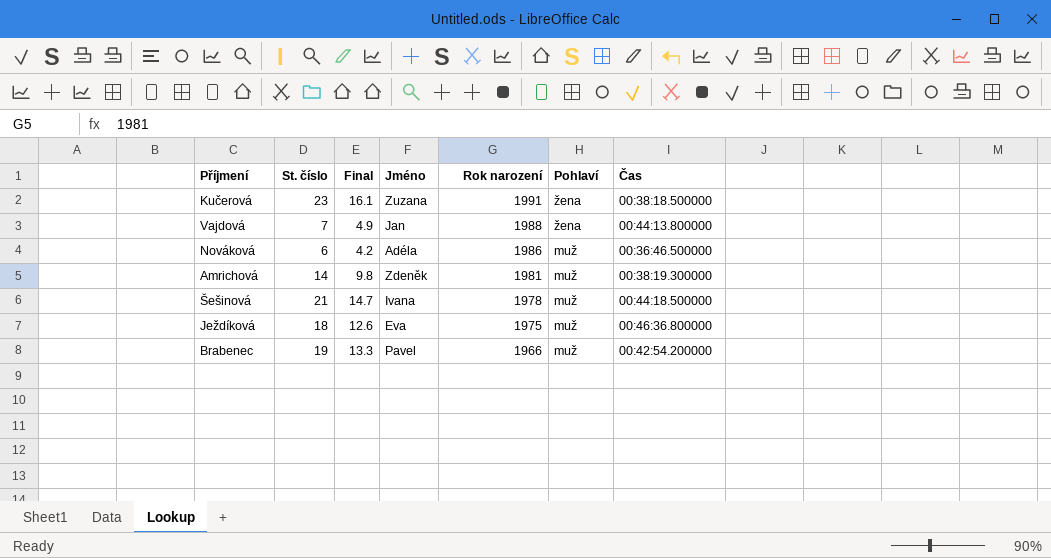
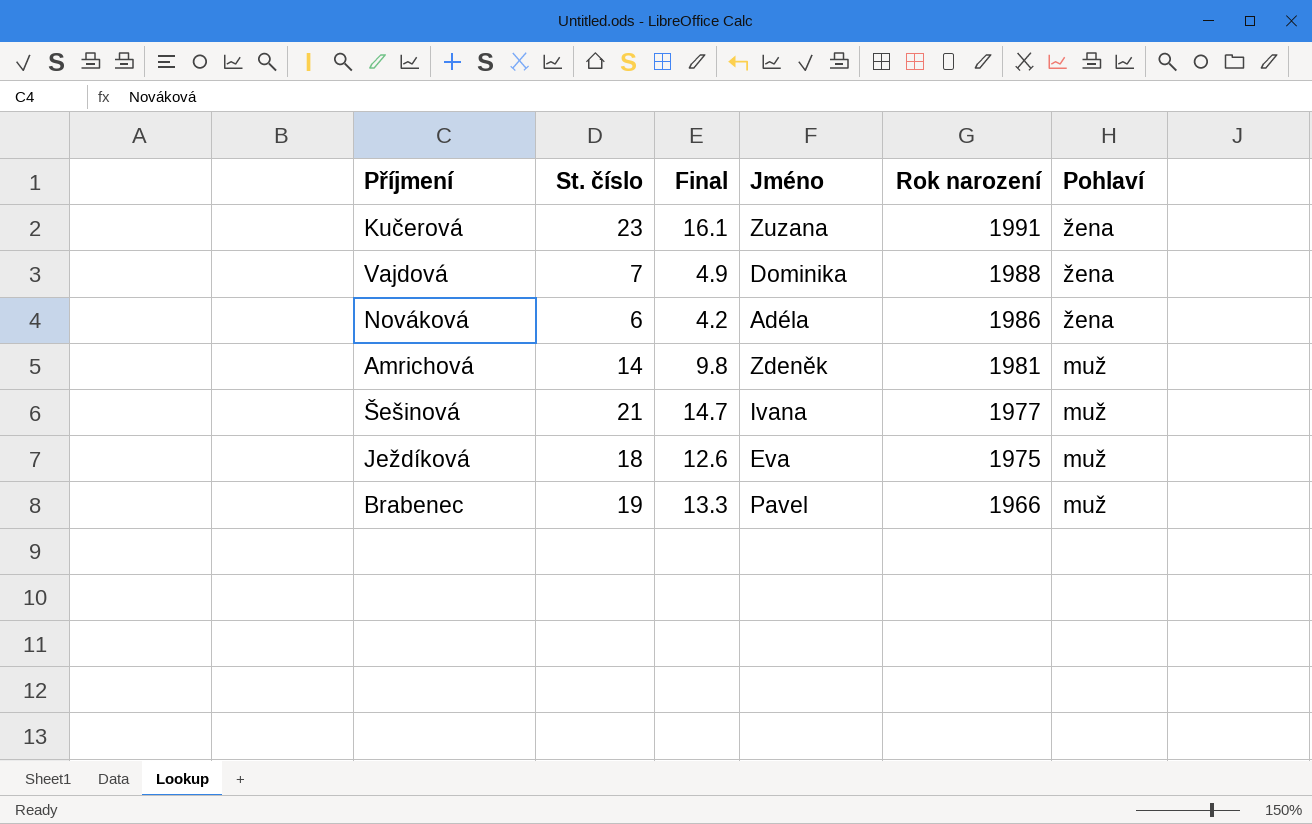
column Čas | position: 7 -> none
Vajdová | Jméno: Jan -> Dominika
Nováková | Pohlaví: muž -> žena
Šešinová | Rok narození: 1978 -> 1977

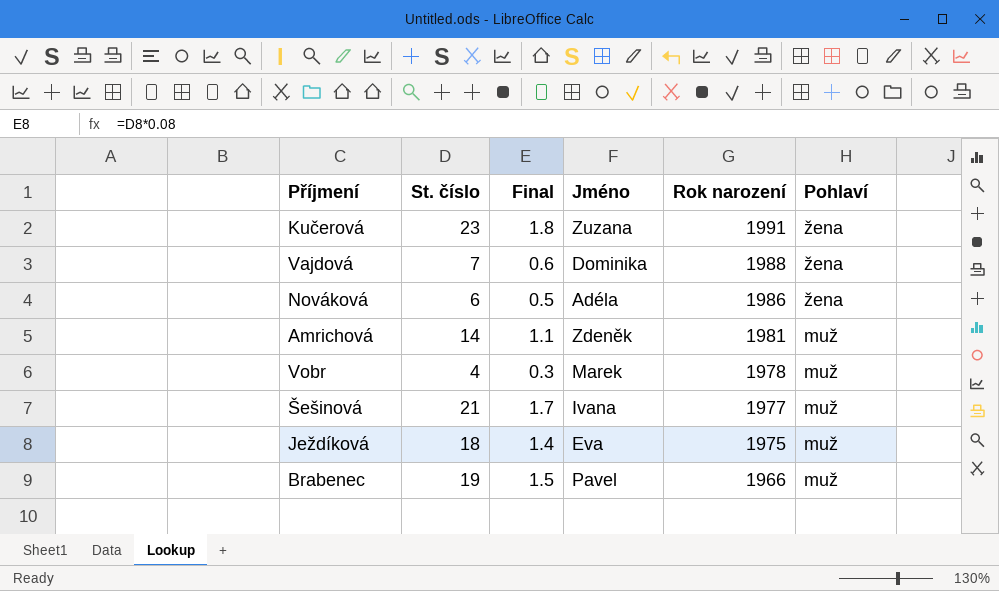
column Final | formula: [St. číslo] * 0.7 -> [St. číslo] * 0.08
row Vobr: none -> 4 | 0.3 | Marek | 1978 | muž

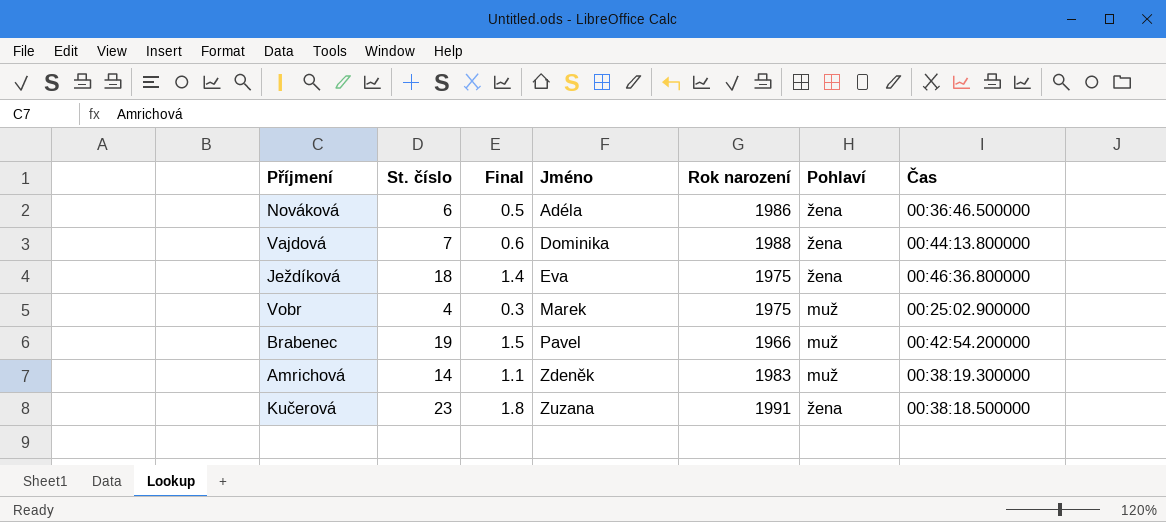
row order: Rok narození descending -> Jméno ascending
column Čas | position: none -> 7
row Šešinová: 21 | 1.7 | Ivana | 1977 | muž -> none
Ježdíková | Pohlaví: muž -> žena
Vobr | Rok narození: 1978 -> 1975
Amrichová | Rok narození: 1981 -> 1983

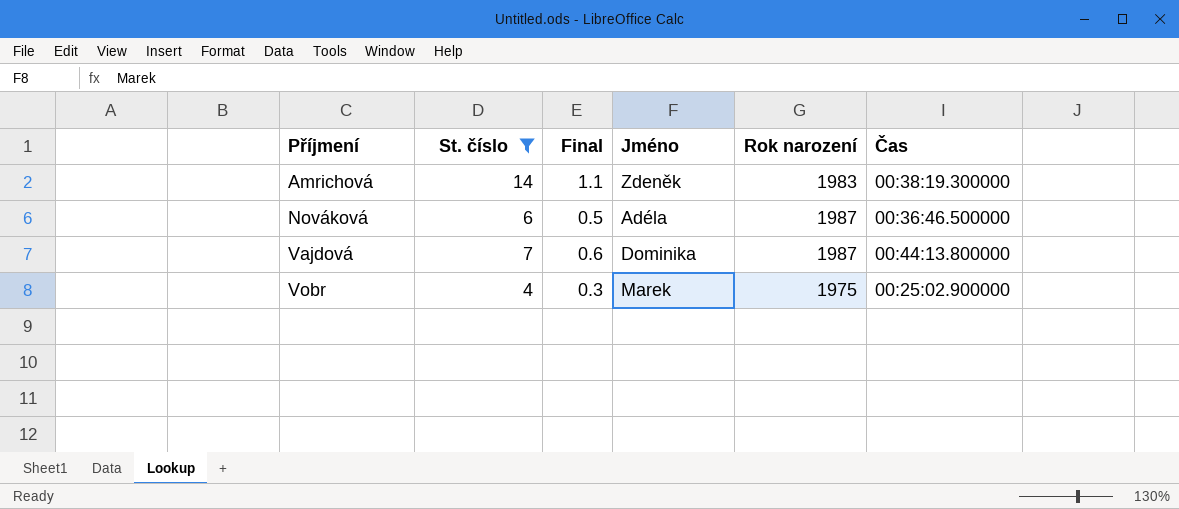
filter: none -> St. číslo <= 14
row order: Jméno ascending -> Příjmení ascending
column Pohlaví | position: 6 -> none
Nováková | Rok narození: 1986 -> 1987
Vajdová | Rok narození: 1988 -> 1987

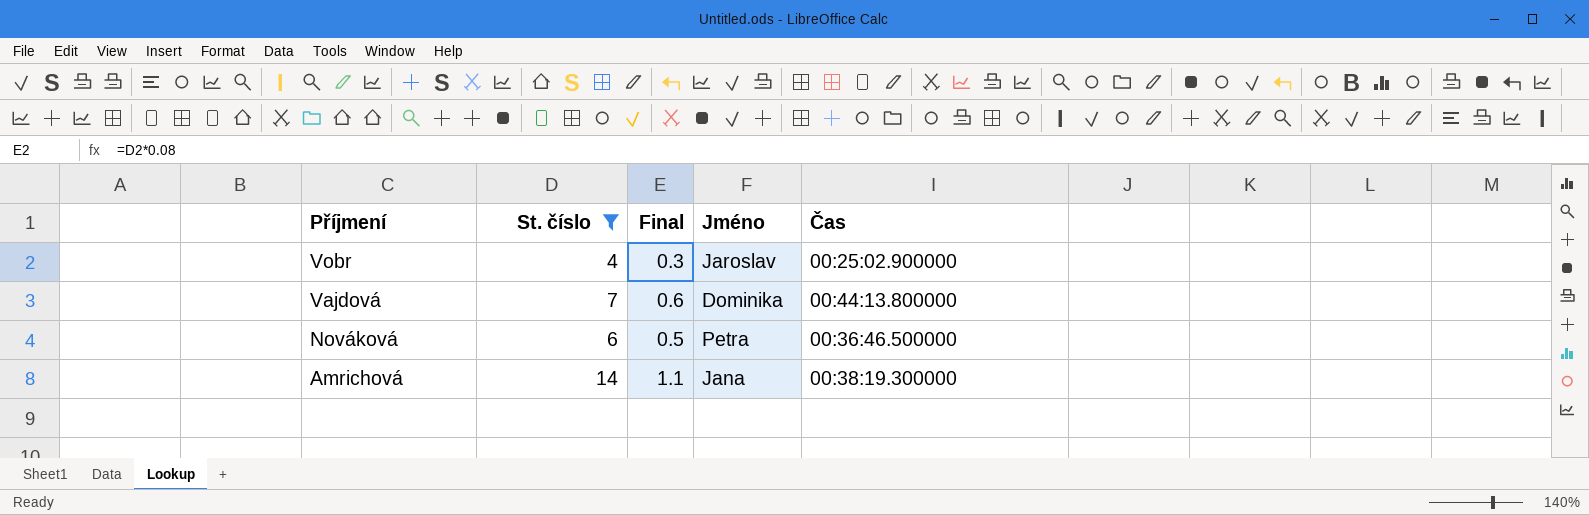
row order: Příjmení ascending -> Příjmení descending
column Rok narození | position: 5 -> none
Vobr | Jméno: Marek -> Jaroslav
Nováková | Jméno: Adéla -> Petra
Amrichová | Jméno: Zdeněk -> Jana

